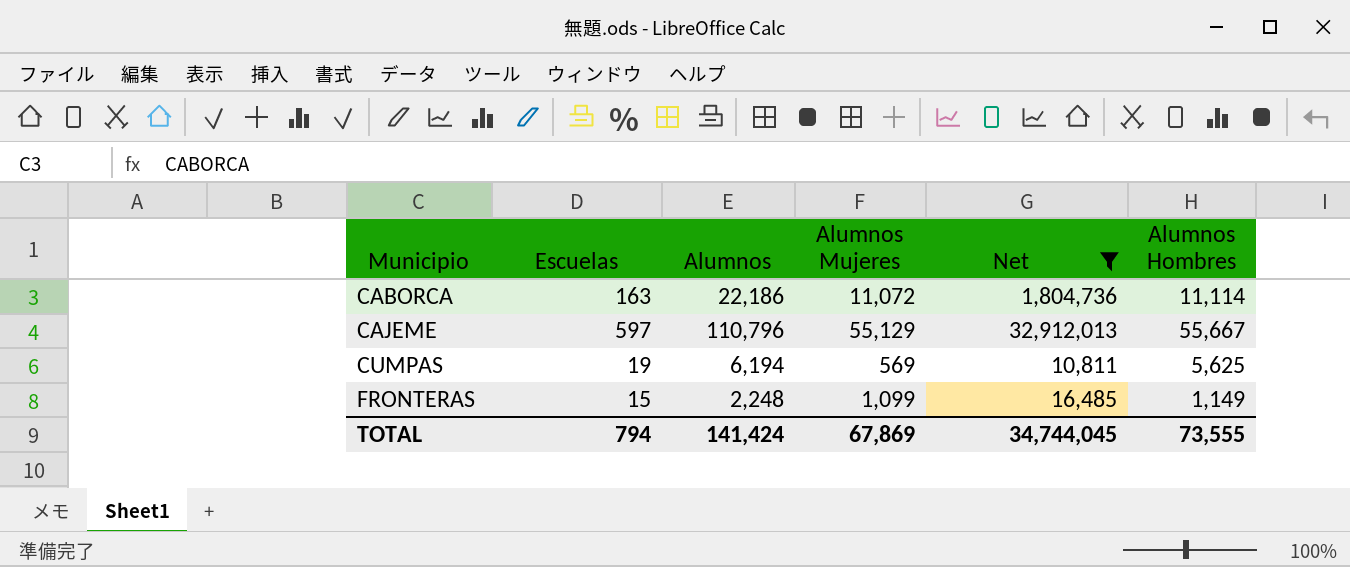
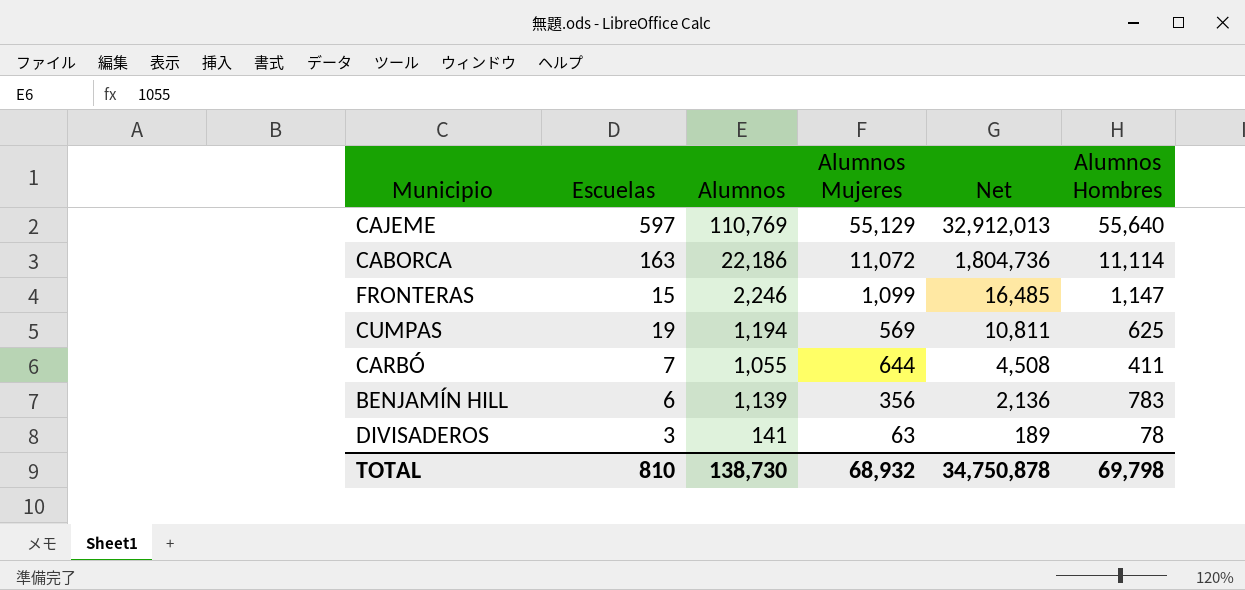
filter: Net >= 10,811 -> none
row order: Municipio ascending -> Net descending
CAJEME | Alumnos: 110,796 -> 110,769
CAJEME | Alumnos Hombres: 55,667 -> 55,640
FRONTERAS | Alumnos: 2,248 -> 2,246
FRONTERAS | Alumnos Hombres: 1,149 -> 1,147
CUMPAS | Alumnos: 6,194 -> 1,194
CUMPAS | Alumnos Hombres: 5,625 -> 625
TOTAL | Escuelas: 794 -> 810
TOTAL | Alumnos: 141,424 -> 138,730
TOTAL | Alumnos Mujeres: 67,869 -> 68,932
TOTAL | Net: 34,744,045 -> 34,750,878
TOTAL | Alumnos Hombres: 73,555 -> 69,798

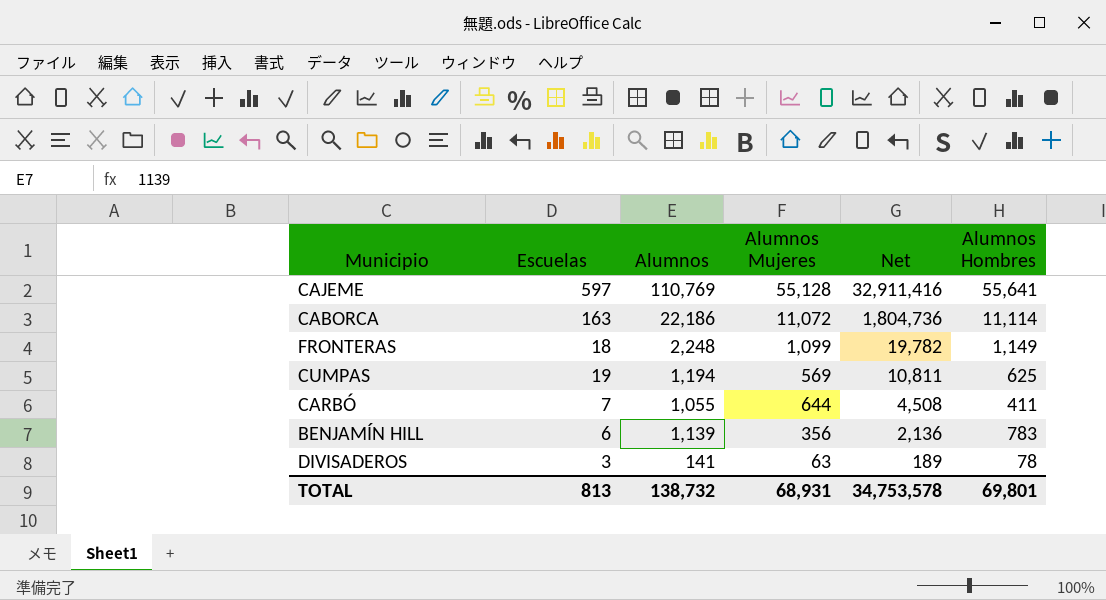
CAJEME | Alumnos Mujeres: 55,129 -> 55,128
CAJEME | Net: 32,912,013 -> 32,911,416
CAJEME | Alumnos Hombres: 55,640 -> 55,641
FRONTERAS | Escuelas: 15 -> 18
FRONTERAS | Alumnos: 2,246 -> 2,248
FRONTERAS | Net: 16,485 -> 19,782
FRONTERAS | Alumnos Hombres: 1,147 -> 1,149
TOTAL | Escuelas: 810 -> 813
TOTAL | Alumnos: 138,730 -> 138,732
TOTAL | Alumnos Mujeres: 68,932 -> 68,931
TOTAL | Net: 34,750,878 -> 34,753,578
TOTAL | Alumnos Hombres: 69,798 -> 69,801

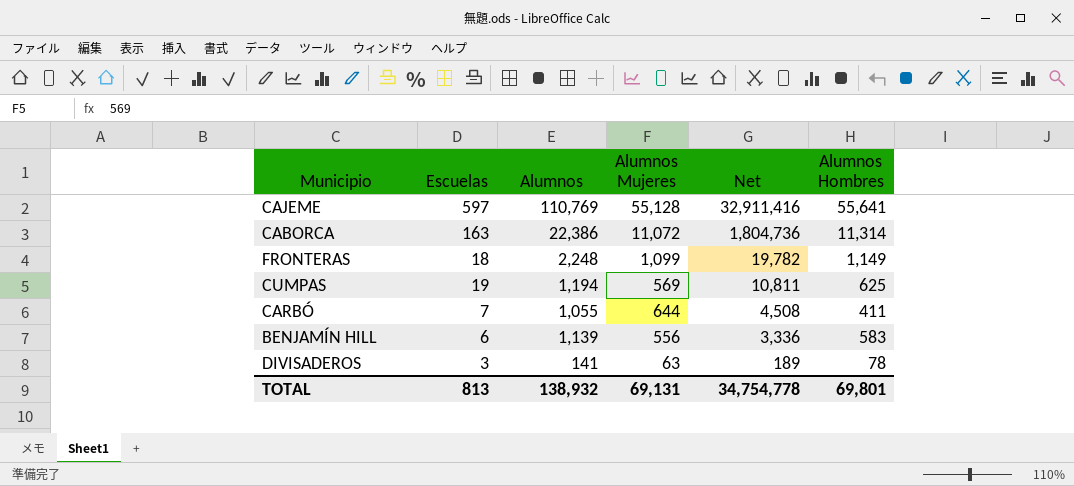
CABORCA | Alumnos: 22,186 -> 22,386
CABORCA | Alumnos Hombres: 11,114 -> 11,314
BENJAMÍN HILL | Alumnos Mujeres: 356 -> 556
BENJAMÍN HILL | Net: 2,136 -> 3,336
BENJAMÍN HILL | Alumnos Hombres: 783 -> 583
TOTAL | Alumnos: 138,732 -> 138,932
TOTAL | Alumnos Mujeres: 68,931 -> 69,131
TOTAL | Net: 34,753,578 -> 34,754,778

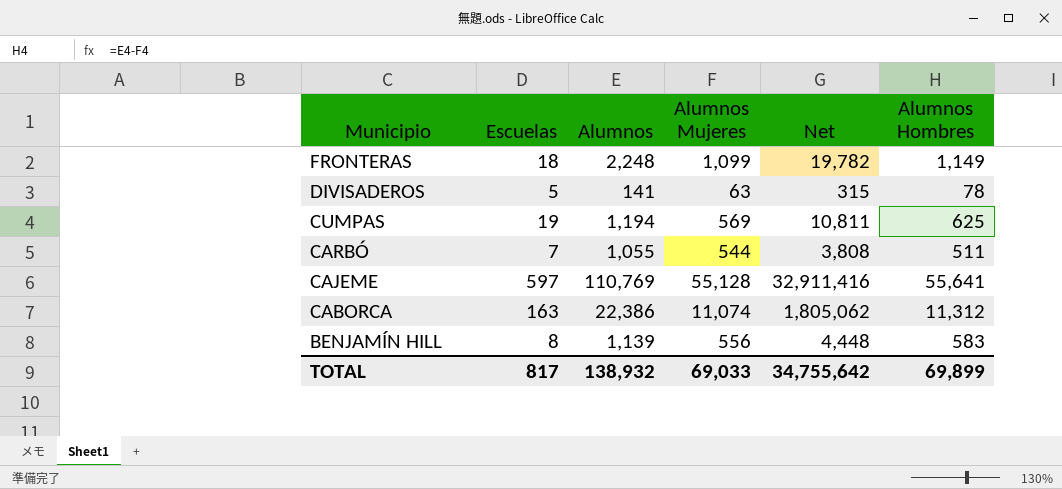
row order: Net descending -> Municipio descending
DIVISADEROS | Escuelas: 3 -> 5
DIVISADEROS | Net: 189 -> 315
CARBÓ | Alumnos Mujeres: 644 -> 544
CARBÓ | Net: 4,508 -> 3,808
CARBÓ | Alumnos Hombres: 411 -> 511
CABORCA | Alumnos Mujeres: 11,072 -> 11,074
CABORCA | Net: 1,804,736 -> 1,805,062
CABORCA | Alumnos Hombres: 11,314 -> 11,312
BENJAMÍN HILL | Escuelas: 6 -> 8
BENJAMÍN HILL | Net: 3,336 -> 4,448
TOTAL | Escuelas: 813 -> 817
TOTAL | Alumnos Mujeres: 69,131 -> 69,033
TOTAL | Net: 34,754,778 -> 34,755,642
TOTAL | Alumnos Hombres: 69,801 -> 69,899

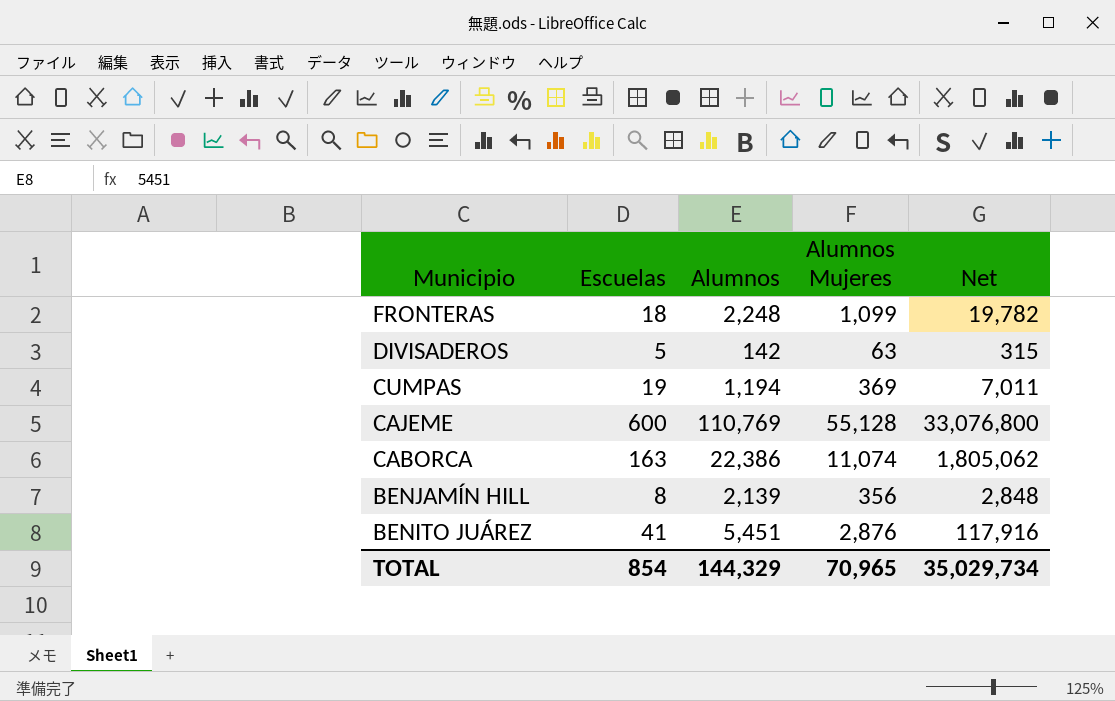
column Alumnos Hombres | formula: [Alumnos] - [Alumnos Mujeres] -> none
row CARBÓ: 7 | 1,055 | 544 | 3,808 | 511 -> none
DIVISADEROS | Alumnos: 141 -> 142
CUMPAS | Alumnos Mujeres: 569 -> 369
CUMPAS | Net: 10,811 -> 7,011
CAJEME | Escuelas: 597 -> 600
CAJEME | Net: 32,911,416 -> 33,076,800
BENJAMÍN HILL | Alumnos: 1,139 -> 2,139
BENJAMÍN HILL | Alumnos Mujeres: 556 -> 356
BENJAMÍN HILL | Net: 4,448 -> 2,848
row BENITO JUÁREZ: none -> 41 | 5,451 | 2,876 | 117,916
TOTAL | Escuelas: 817 -> 854
TOTAL | Alumnos: 138,932 -> 144,329
TOTAL | Alumnos Mujeres: 69,033 -> 70,965
TOTAL | Net: 34,755,642 -> 35,029,734

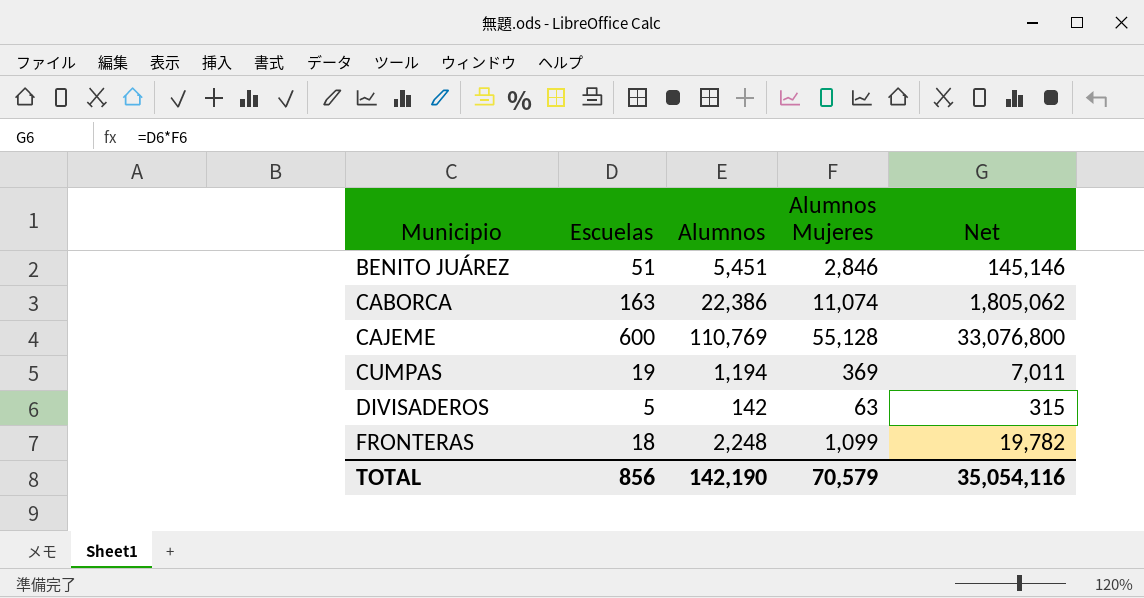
row order: Municipio descending -> Municipio ascending
row BENJAMÍN HILL: 8 | 2,139 | 356 | 2,848 -> none
BENITO JUÁREZ | Escuelas: 41 -> 51
BENITO JUÁREZ | Alumnos Mujeres: 2,876 -> 2,846
BENITO JUÁREZ | Net: 117,916 -> 145,146
TOTAL | Escuelas: 854 -> 856
TOTAL | Alumnos: 144,329 -> 142,190
TOTAL | Alumnos Mujeres: 70,965 -> 70,579
TOTAL | Net: 35,029,734 -> 35,054,116

